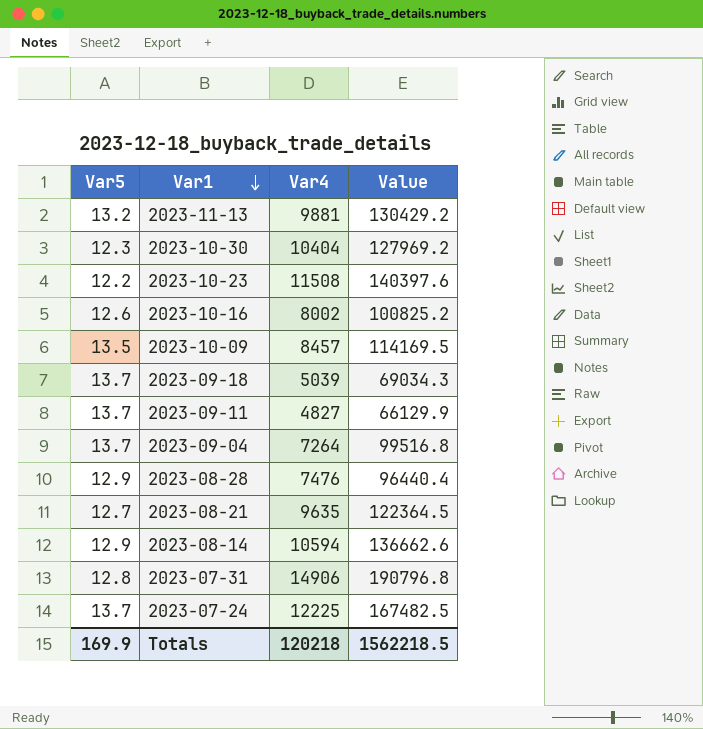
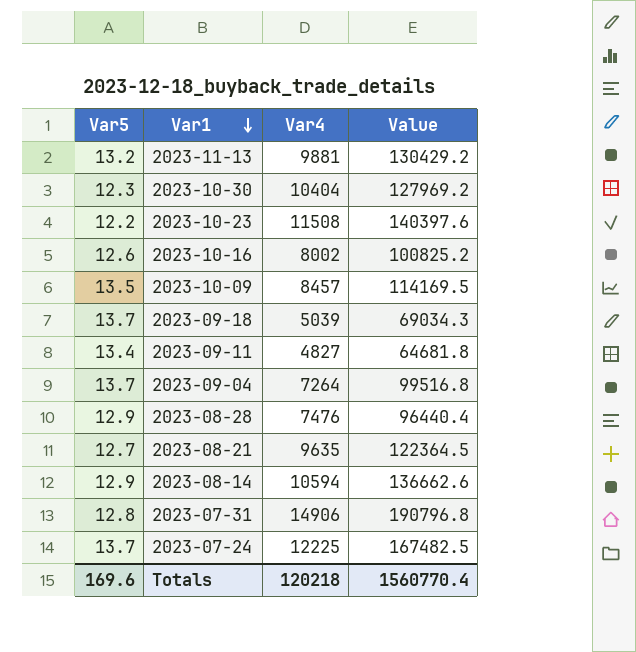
2023-09-11 | Var5: 13.7 -> 13.4
2023-09-11 | Value: 66129.9 -> 64681.8
Totals | Var5: 169.9 -> 169.6
Totals | Value: 1562218.5 -> 1560770.4

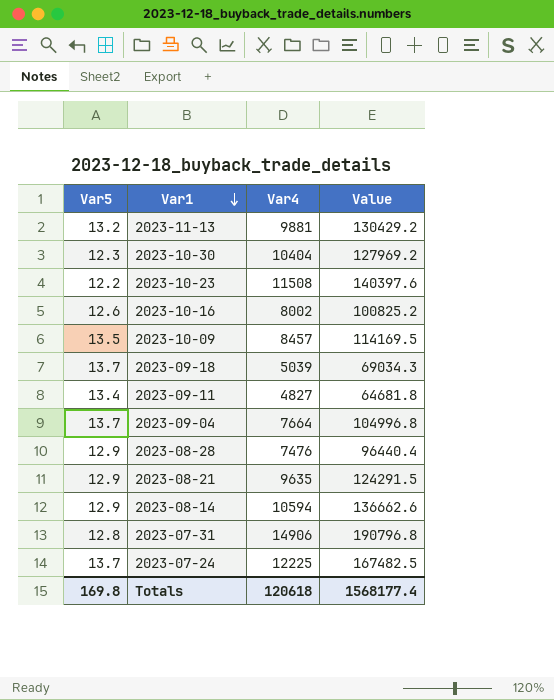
2023-09-04 | Var4: 7264 -> 7664
2023-09-04 | Value: 99516.8 -> 104996.8
2023-08-21 | Var5: 12.7 -> 12.9
2023-08-21 | Value: 122364.5 -> 124291.5
Totals | Var5: 169.6 -> 169.8
Totals | Var4: 120218 -> 120618
Totals | Value: 1560770.4 -> 1568177.4

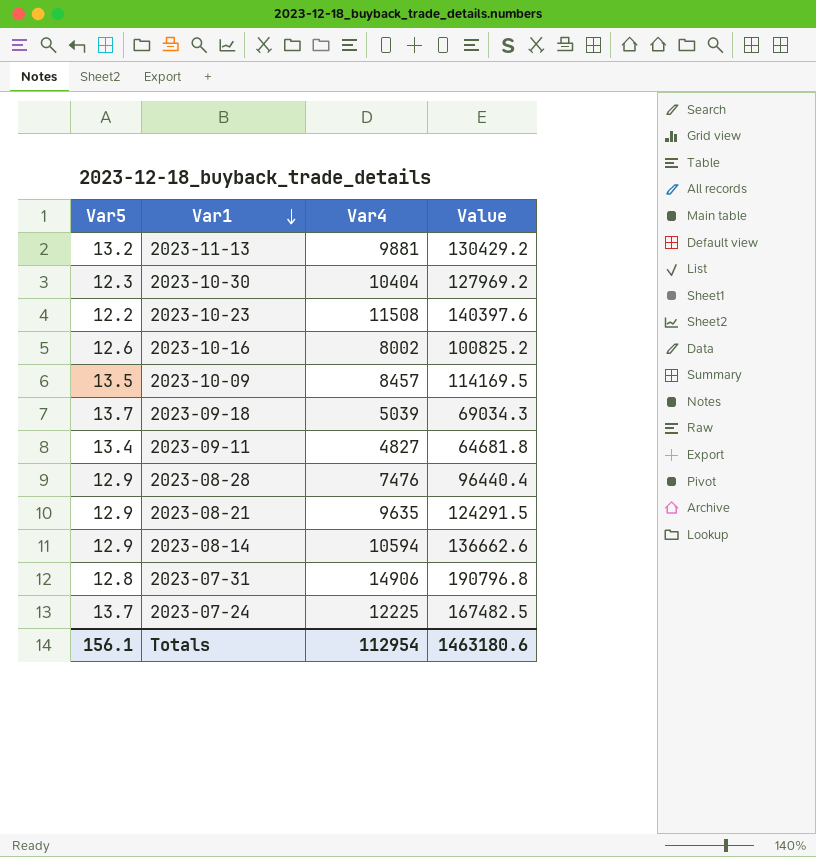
row 2023-09-04: 13.7 | 7664 | 104996.8 -> none
Totals | Var5: 169.8 -> 156.1
Totals | Var4: 120618 -> 112954
Totals | Value: 1568177.4 -> 1463180.6

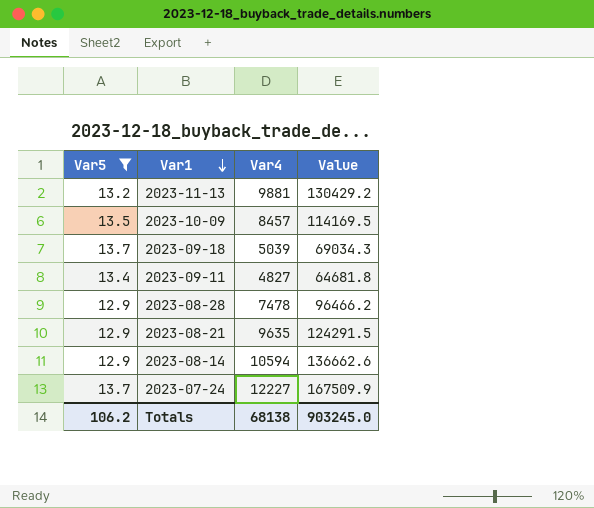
filter: none -> Var5 >= 12.9
2023-08-28 | Var4: 7476 -> 7478
2023-08-28 | Value: 96440.4 -> 96466.2
2023-07-24 | Var4: 12225 -> 12227
2023-07-24 | Value: 167482.5 -> 167509.9
Totals | Var5: 156.1 -> 106.2
Totals | Var4: 112954 -> 68138
Totals | Value: 1463180.6 -> 903245.0

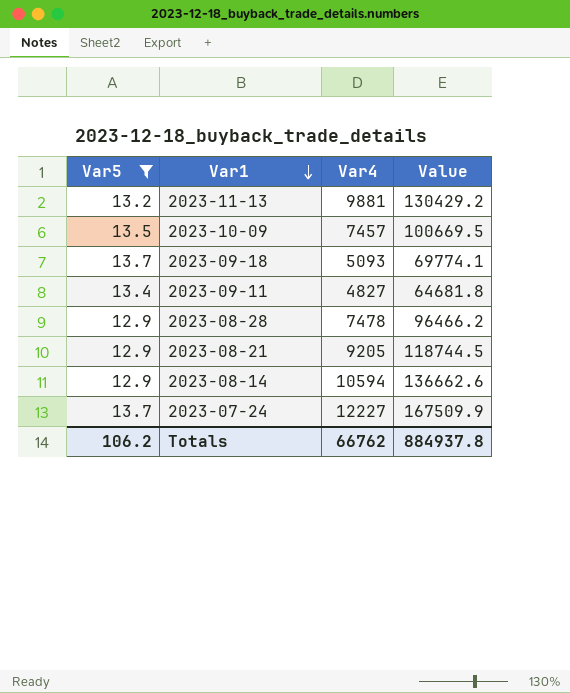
2023-10-09 | Var4: 8457 -> 7457
2023-10-09 | Value: 114169.5 -> 100669.5
2023-09-18 | Var4: 5039 -> 5093
2023-09-18 | Value: 69034.3 -> 69774.1
2023-08-21 | Var4: 9635 -> 9205
2023-08-21 | Value: 124291.5 -> 118744.5
Totals | Var4: 68138 -> 66762
Totals | Value: 903245.0 -> 884937.8

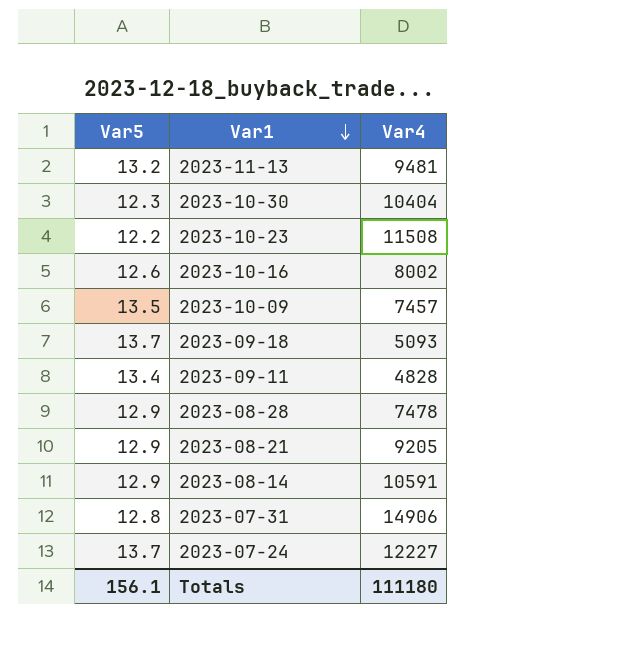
filter: Var5 >= 12.9 -> none
column Value | formula: [Var5] * [Var4] -> none
2023-11-13 | Var4: 9881 -> 9481
2023-09-11 | Var4: 4827 -> 4828
2023-08-14 | Var4: 10594 -> 10591
Totals | Var5: 106.2 -> 156.1
Totals | Var4: 66762 -> 111180

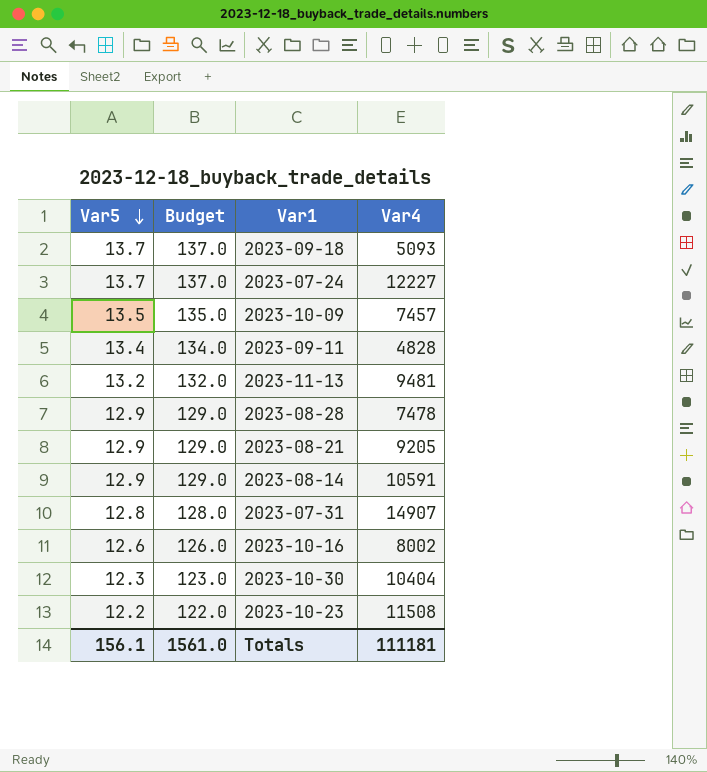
row order: Var1 descending -> Var5 descending
column Budget | formula: none -> [Var5] * 10
2023-07-31 | Var4: 14906 -> 14907
Totals | Var4: 111180 -> 111181

